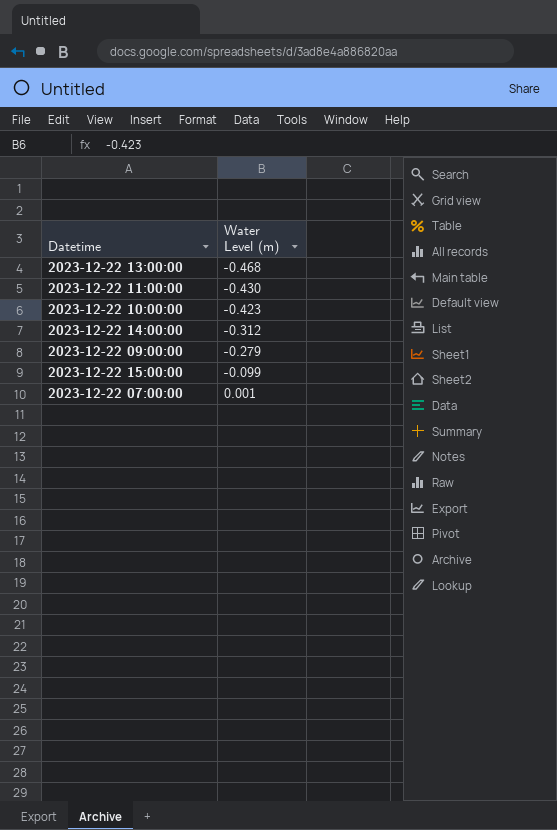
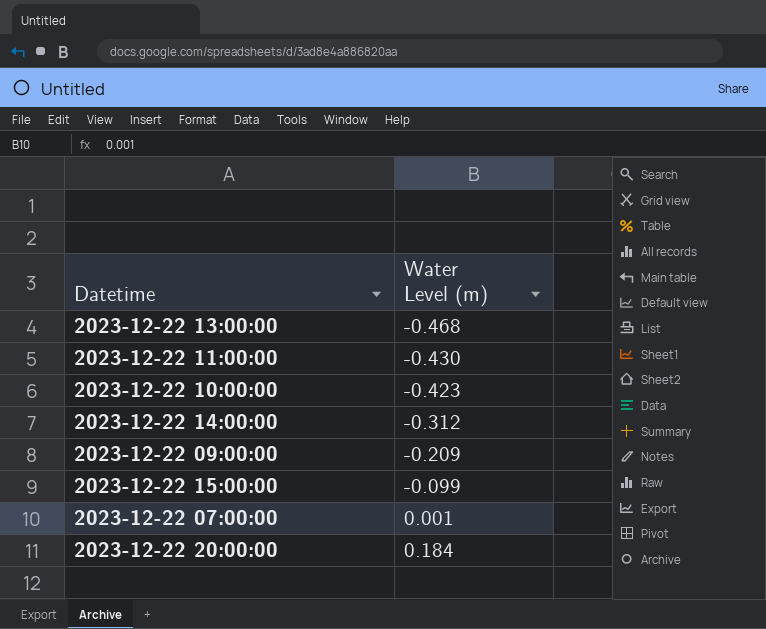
2023-12-22 09:00:00 | Water Level (m): -0.279 -> -0.209
row 2023-12-22 20:00:00: none -> 0.184

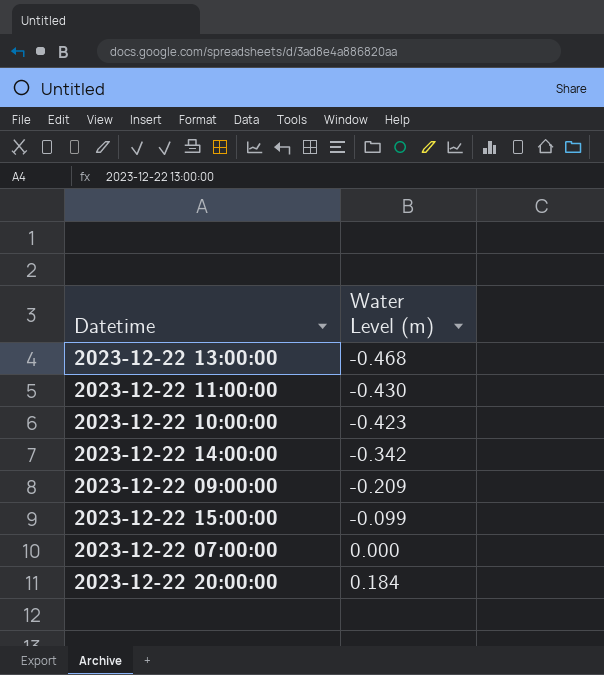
2023-12-22 14:00:00 | Water Level (m): -0.312 -> -0.342
2023-12-22 07:00:00 | Water Level (m): 0.001 -> 0.000

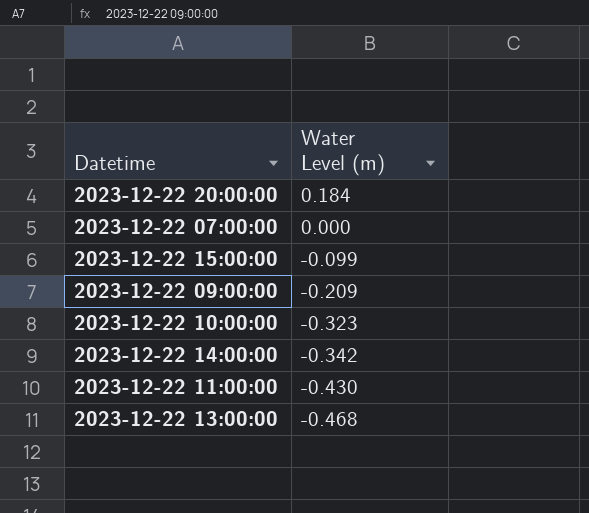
row order: Water Level (m) ascending -> Water Level (m) descending
2023-12-22 10:00:00 | Water Level (m): -0.423 -> -0.323

